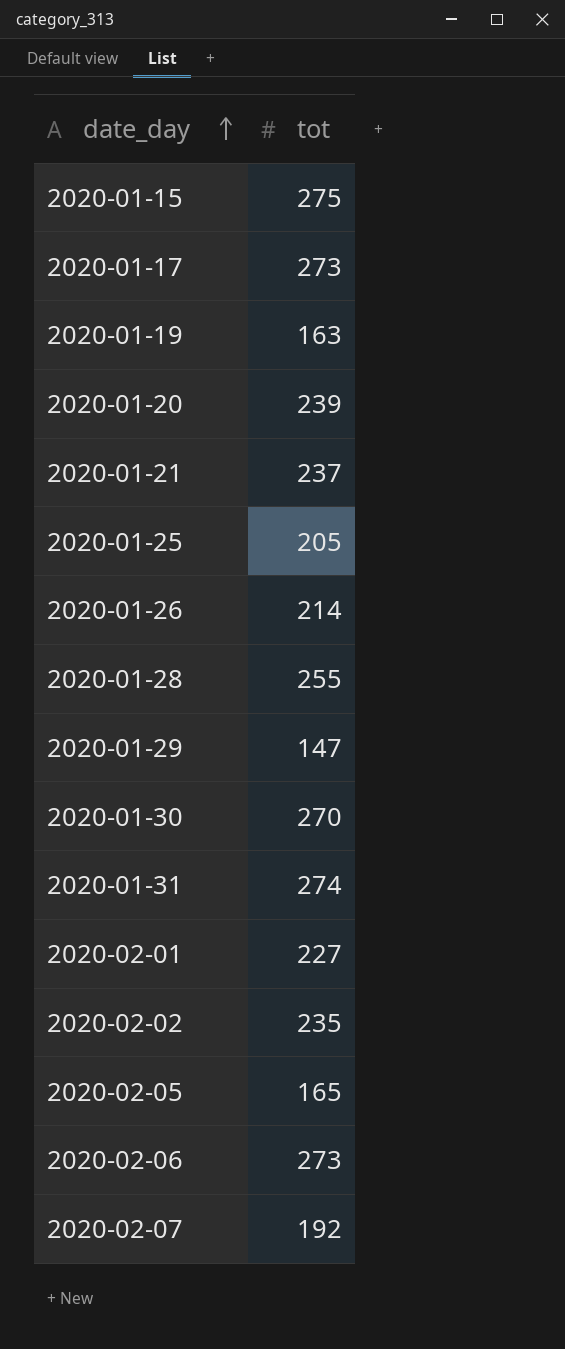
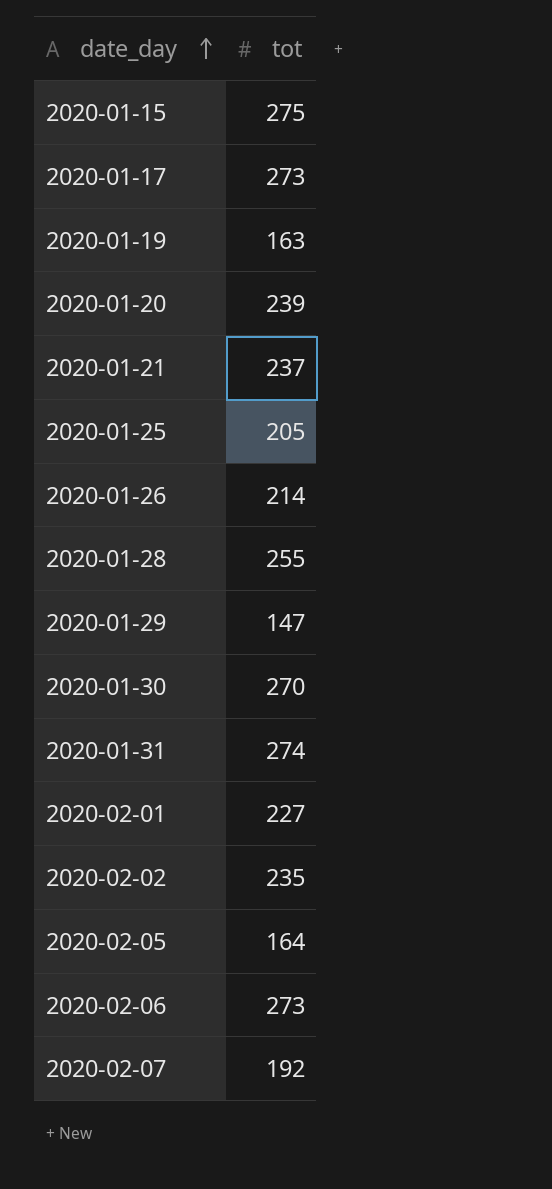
2020-02-05 | tot: 165 -> 164

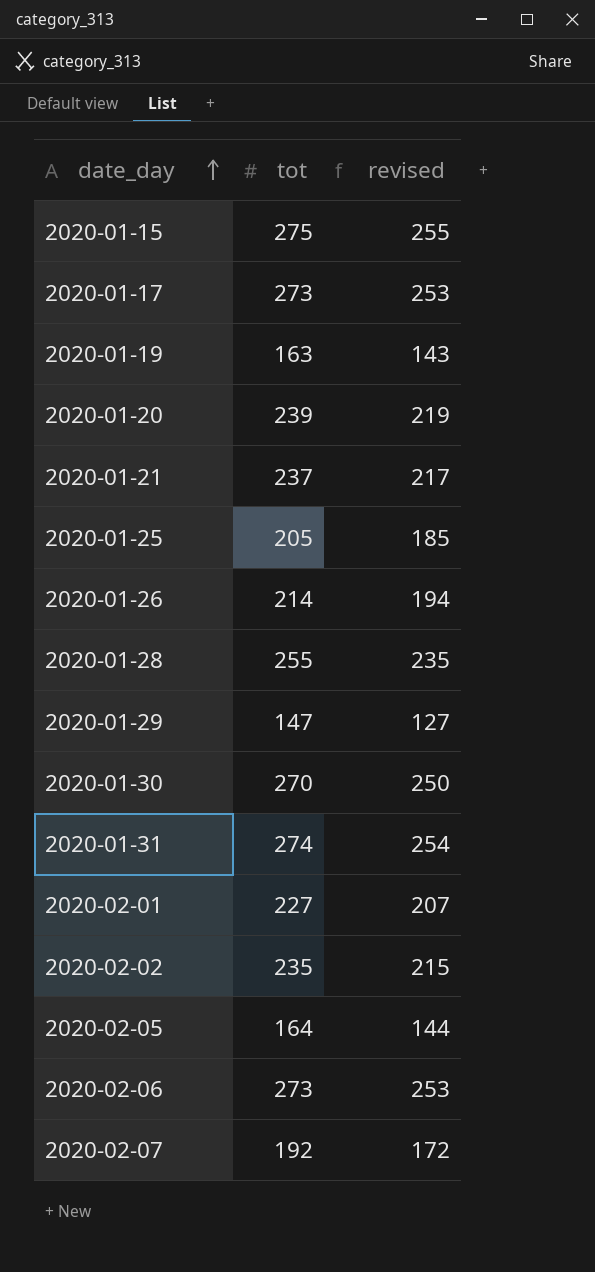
column revised | formula: none -> [tot] - 20

